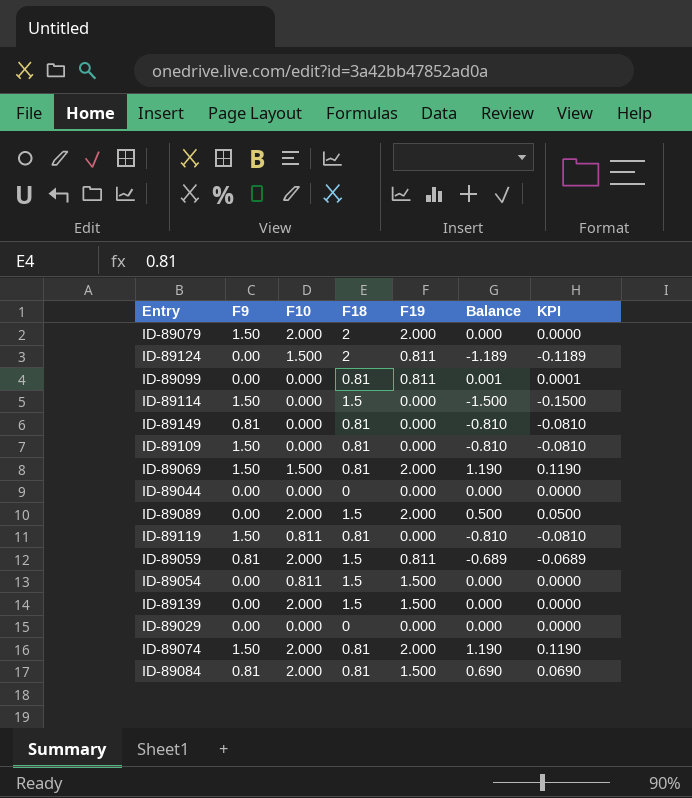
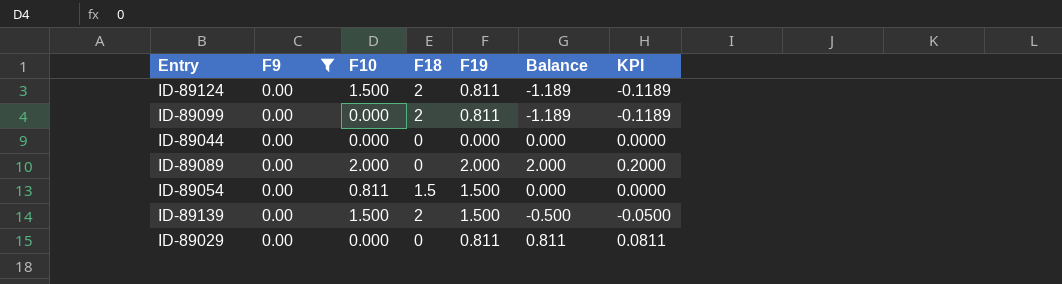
filter: none -> F9 = 0.00
ID-89099 | F18: 0.81 -> 2
ID-89099 | Balance: 0.001 -> -1.189
ID-89099 | KPI: 0.0001 -> -0.1189
ID-89089 | F18: 1.5 -> 0
ID-89089 | Balance: 0.500 -> 2.000
ID-89089 | KPI: 0.0500 -> 0.2000
ID-89139 | F10: 2.000 -> 1.500
ID-89139 | F18: 1.5 -> 2
ID-89139 | Balance: 0.000 -> -0.500
ID-89139 | KPI: 0.0000 -> -0.0500
ID-89029 | F19: 0.000 -> 0.811
ID-89029 | Balance: 0.000 -> 0.811
ID-89029 | KPI: 0.0000 -> 0.0811

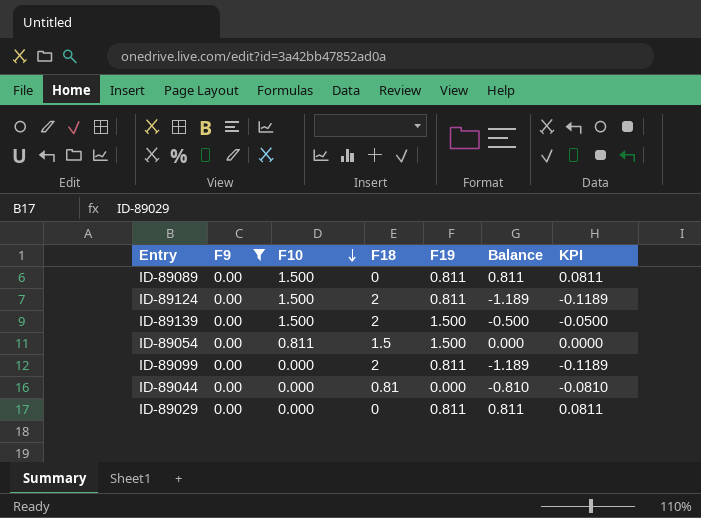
row order: none -> F10 descending
ID-89089 | F10: 2.000 -> 1.500
ID-89089 | F19: 2.000 -> 0.811
ID-89089 | Balance: 2.000 -> 0.811
ID-89089 | KPI: 0.2000 -> 0.0811
ID-89044 | F18: 0 -> 0.81
ID-89044 | Balance: 0.000 -> -0.810
ID-89044 | KPI: 0.0000 -> -0.0810

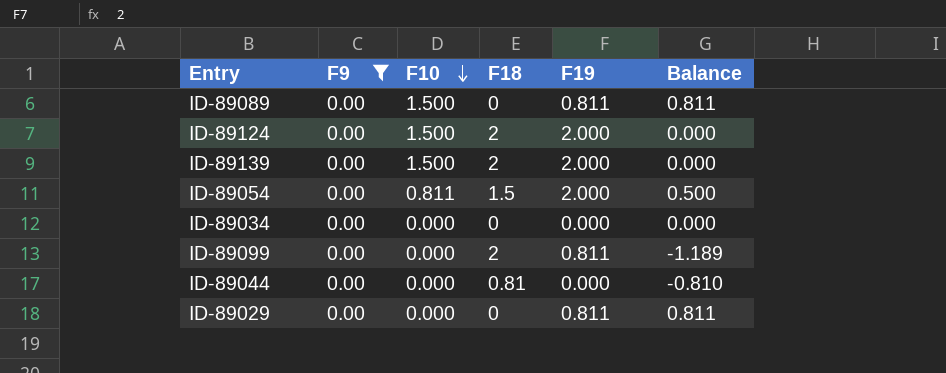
column KPI | formula: [Balance] * 0.1 -> none
ID-89124 | F19: 0.811 -> 2.000
ID-89124 | Balance: -1.189 -> 0.000
ID-89139 | F19: 1.500 -> 2.000
ID-89139 | Balance: -0.500 -> 0.000
ID-89054 | F19: 1.500 -> 2.000
ID-89054 | Balance: 0.000 -> 0.500
row ID-89034: none -> 0.00 | 0.000 | 0 | 0.000 | 0.000

